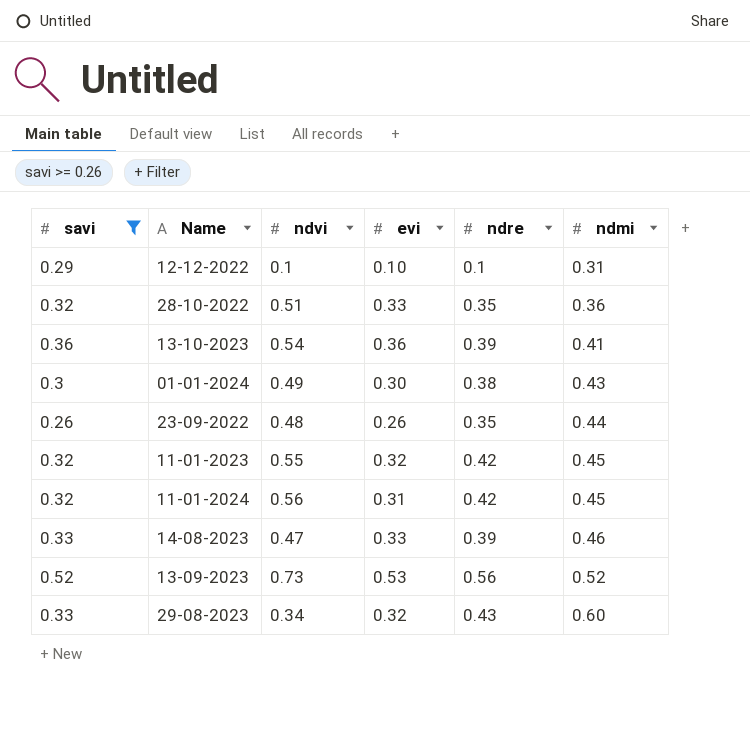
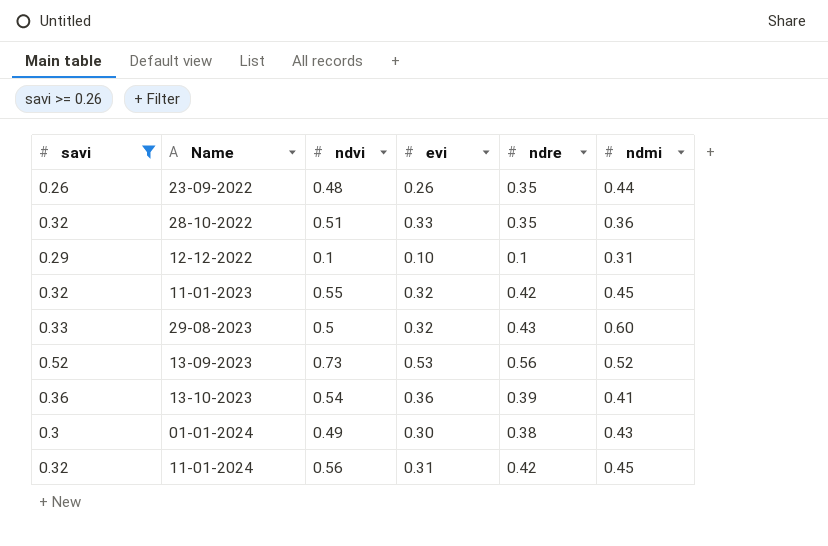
row order: ndmi ascending -> Name ascending
row 14-08-2023: 0.33 | 0.47 | 0.33 | 0.39 | 0.46 -> none
29-08-2023 | ndvi: 0.34 -> 0.5

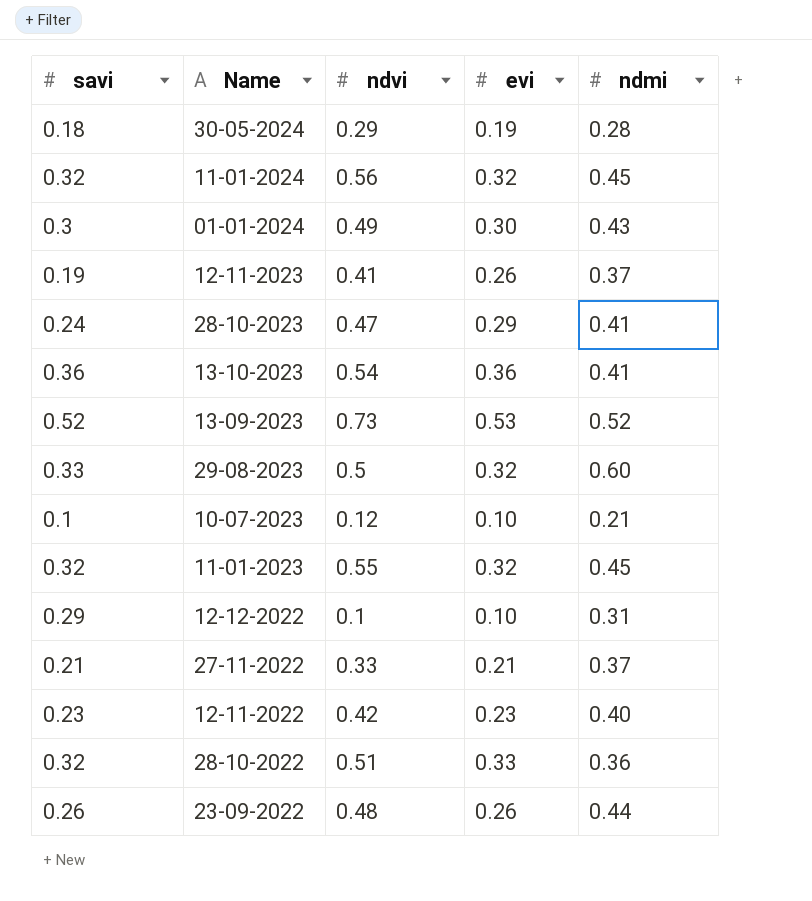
filter: savi >= 0.26 -> none
row order: Name ascending -> Name descending
column ndre | position: 5 -> none
11-01-2024 | evi: 0.31 -> 0.32

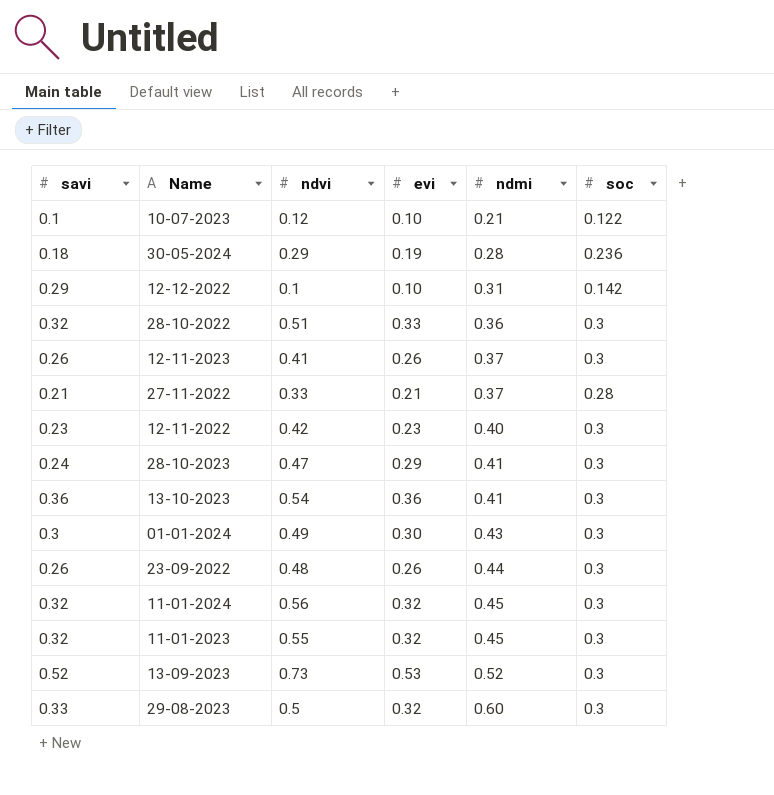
row order: Name descending -> ndmi ascending
column soc | position: none -> 6
12-11-2023 | savi: 0.19 -> 0.26

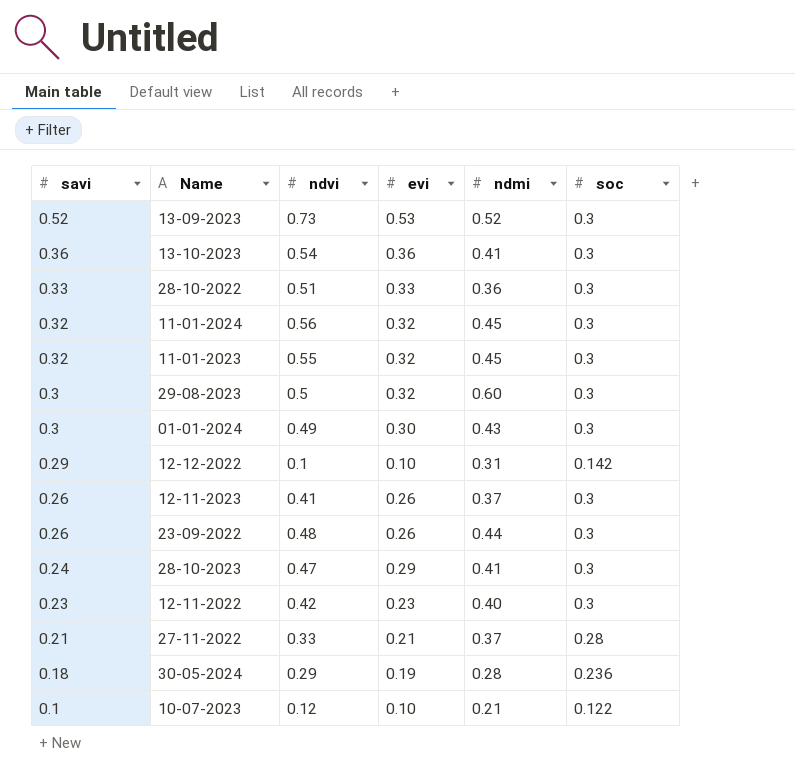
row order: ndmi ascending -> savi descending
28-10-2022 | savi: 0.32 -> 0.33
29-08-2023 | savi: 0.33 -> 0.3

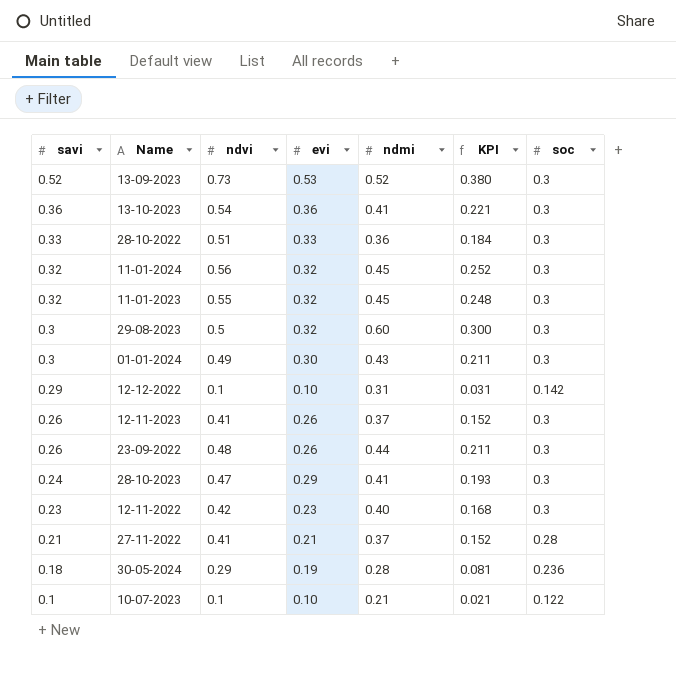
column KPI | formula: none -> [ndvi] * [ndmi]
27-11-2022 | ndvi: 0.33 -> 0.41
10-07-2023 | ndvi: 0.12 -> 0.1

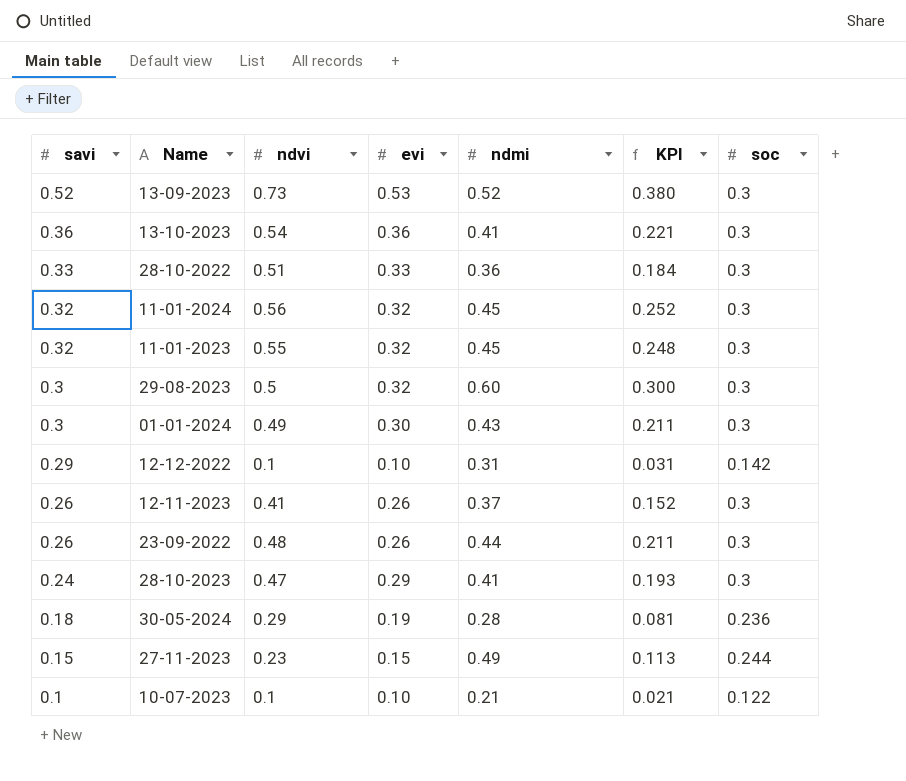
row 12-11-2022: 0.23 | 0.42 | 0.23 | 0.40 | 0.168 | 0.3 -> none
row 27-11-2022: 0.21 | 0.41 | 0.21 | 0.37 | 0.152 | 0.28 -> none
row 27-11-2023: none -> 0.15 | 0.23 | 0.15 | 0.49 | 0.113 | 0.244

